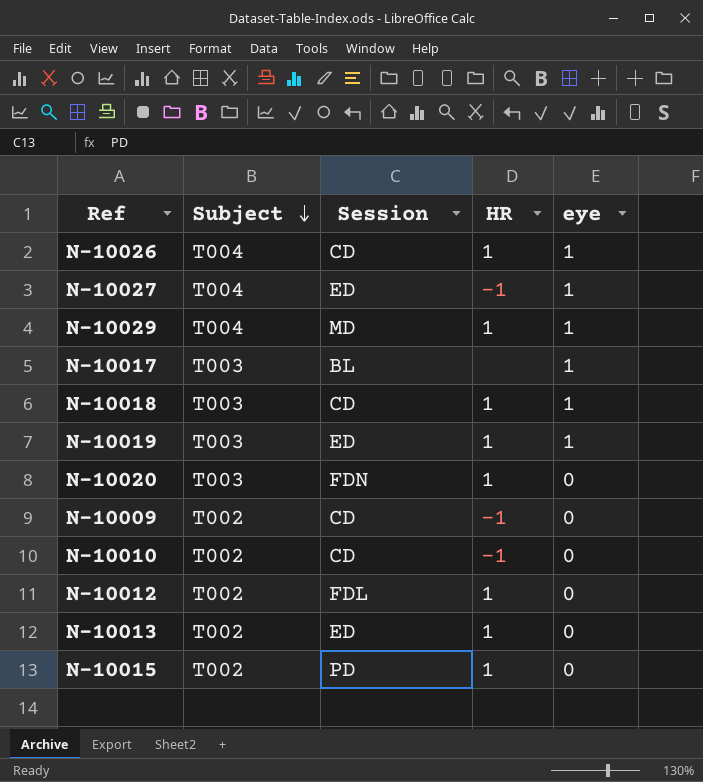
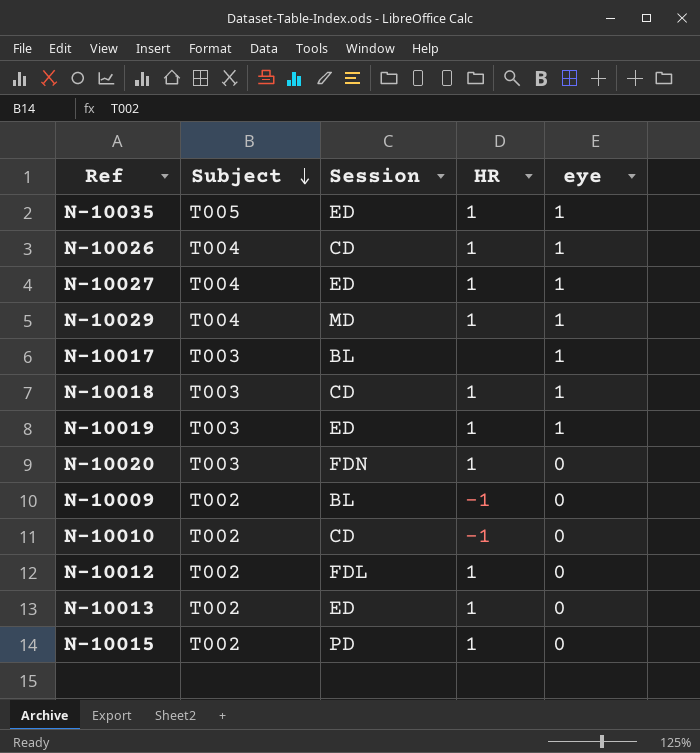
row N-10035: none -> T005 | ED | 1 | 1
N-10027 | HR: -1 -> 1
N-10009 | Session: CD -> BL

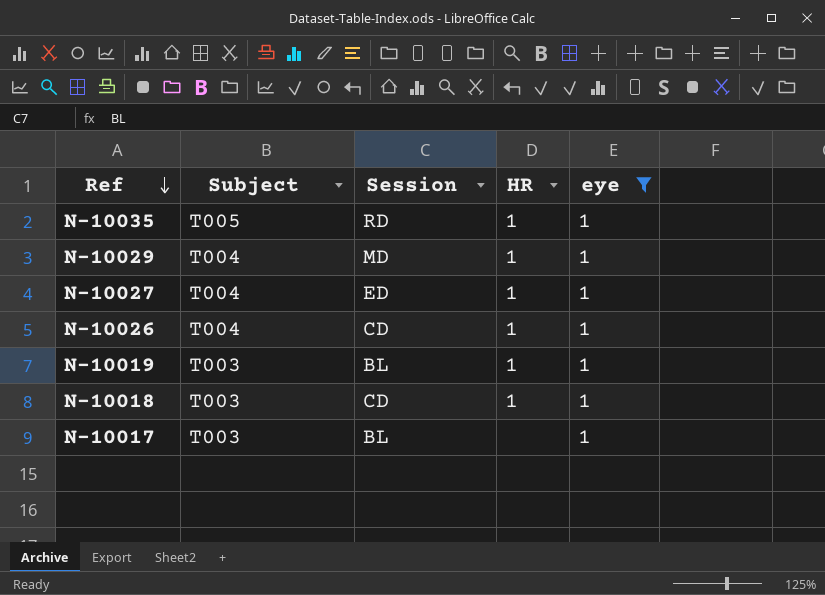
filter: none -> eye = 1
row order: Subject descending -> Ref descending
N-10035 | Session: ED -> RD
N-10019 | Session: ED -> BL

